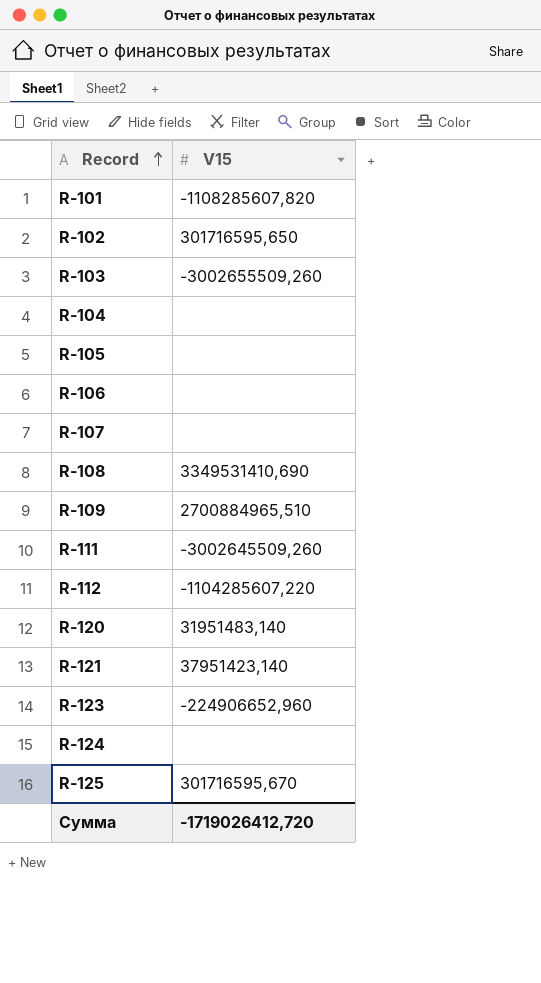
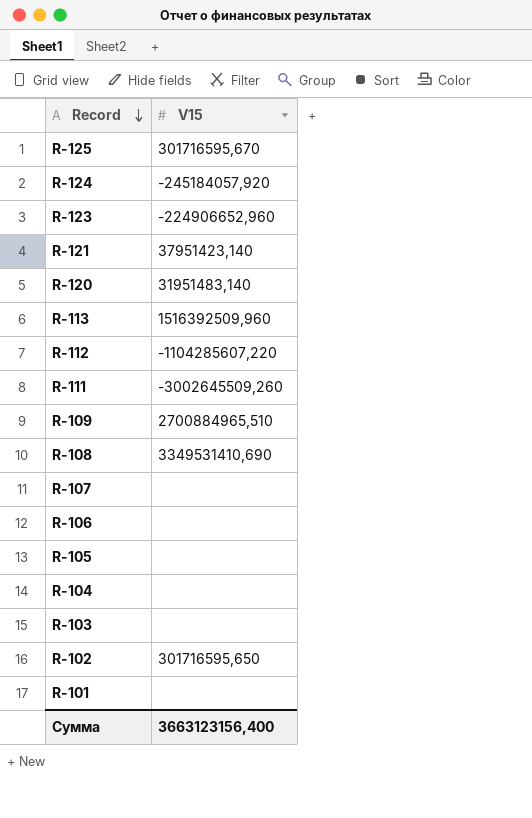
row order: Record ascending -> Record descending
R-124 | V15: none -> -245184057,920
row R-113: none -> 1516392509,960
R-103 | V15: -3002655509,260 -> none
R-101 | V15: -1108285607,820 -> none
Сумма | V15: -1719026412,720 -> 3663123156,400

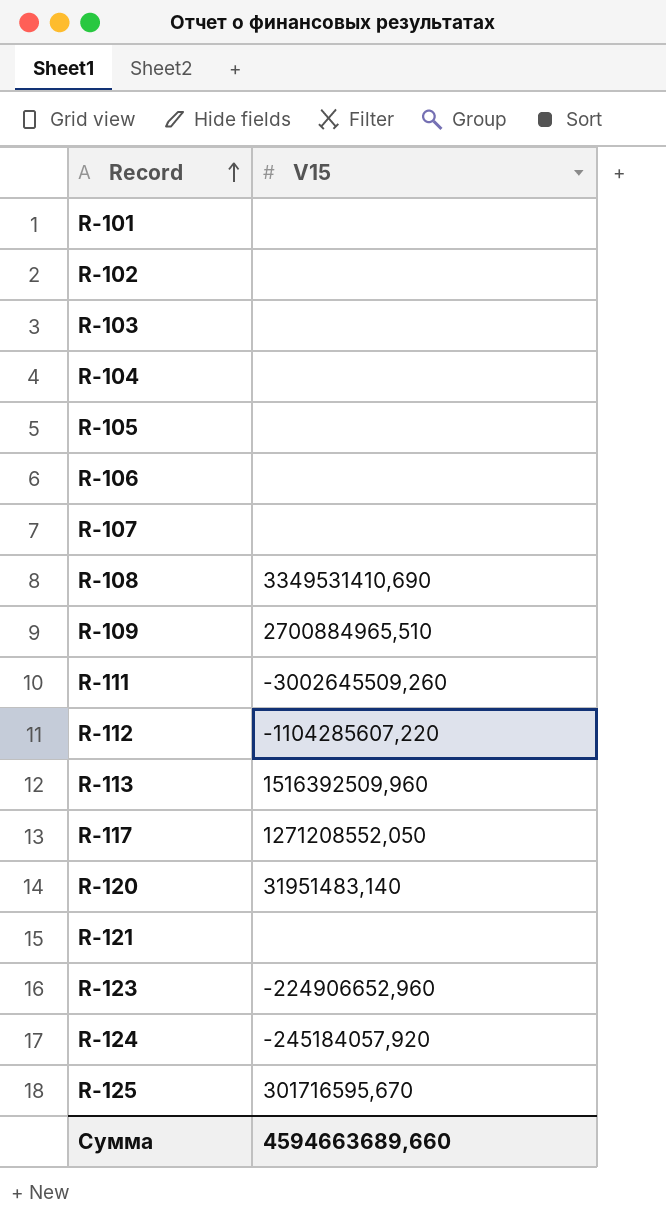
row order: Record descending -> Record ascending
R-102 | V15: 301716595,650 -> none
row R-117: none -> 1271208552,050
R-121 | V15: 37951423,140 -> none
Сумма | V15: 3663123156,400 -> 4594663689,660

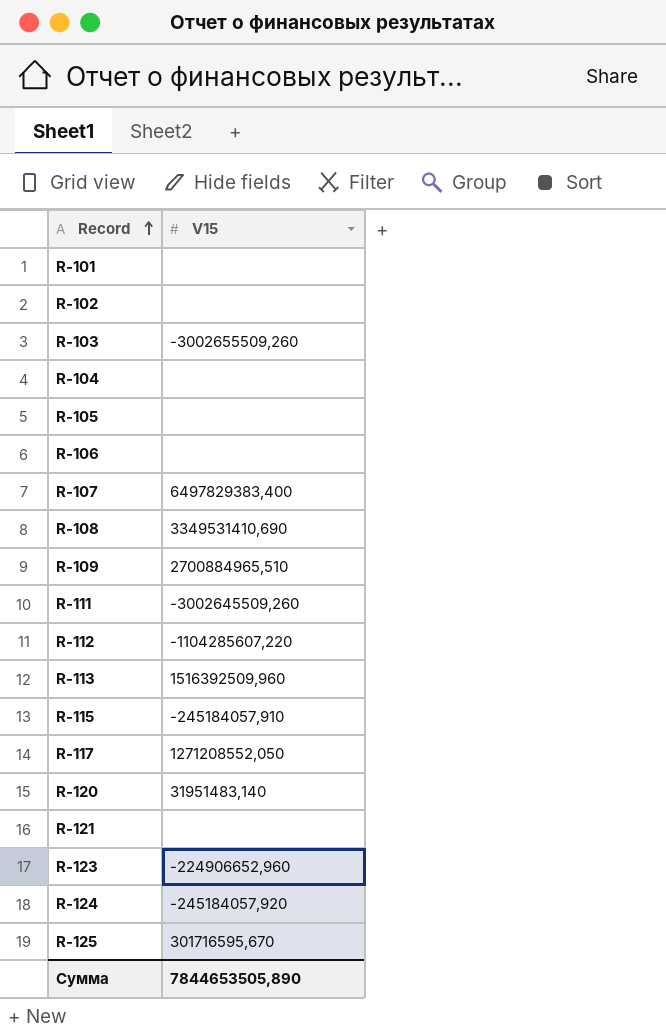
R-103 | V15: none -> -3002655509,260
R-107 | V15: none -> 6497829383,400
row R-115: none -> -245184057,910
Сумма | V15: 4594663689,660 -> 7844653505,890

